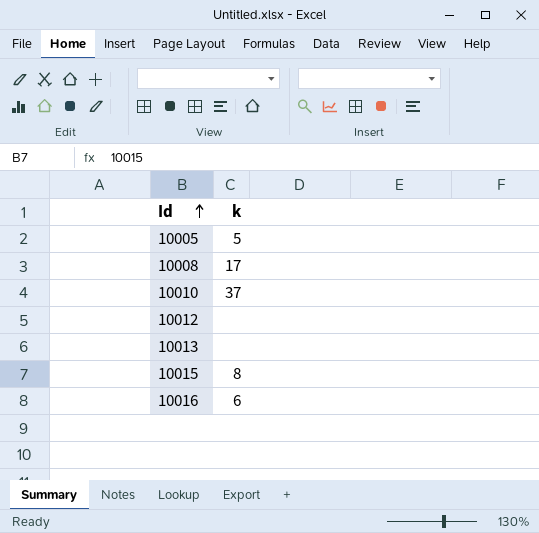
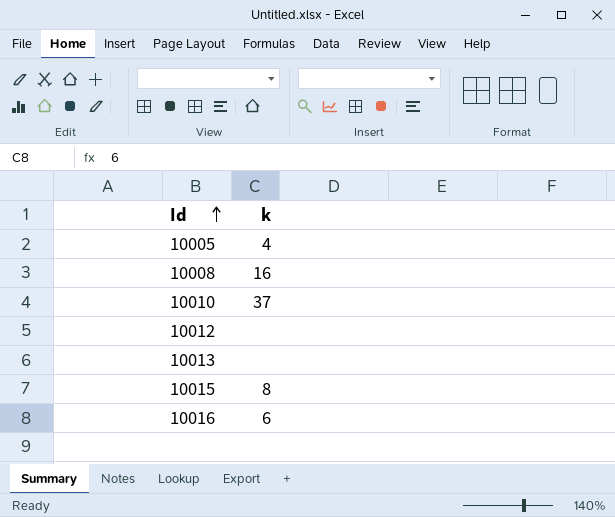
10005 | k: 5 -> 4
10008 | k: 17 -> 16

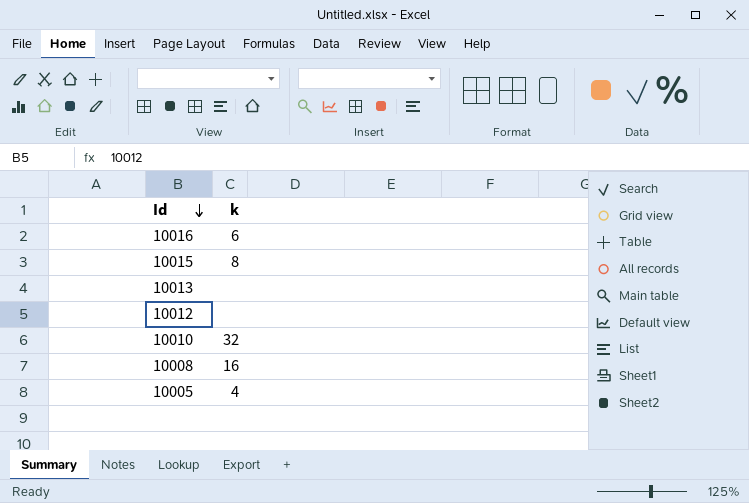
row order: Id ascending -> Id descending
10010 | k: 37 -> 32

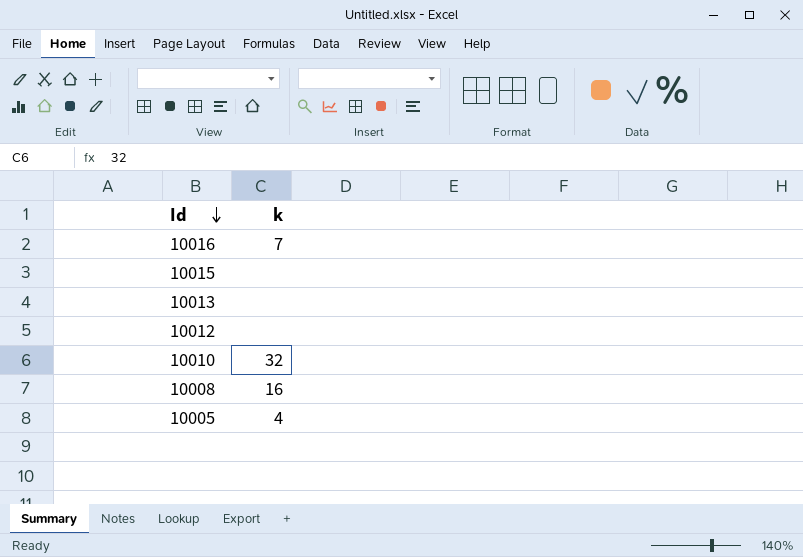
10016 | k: 6 -> 7
10015 | k: 8 -> none

